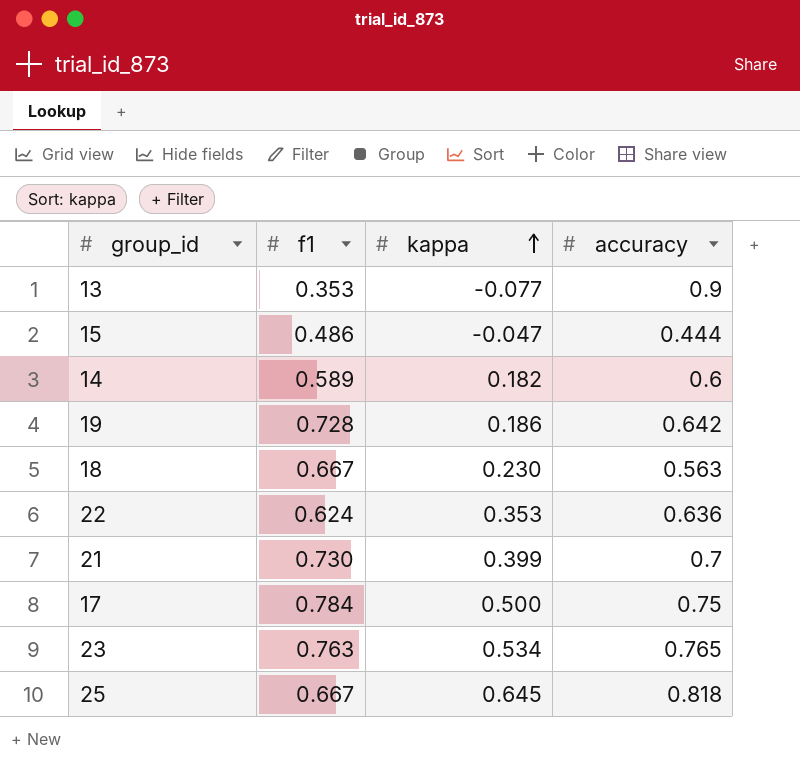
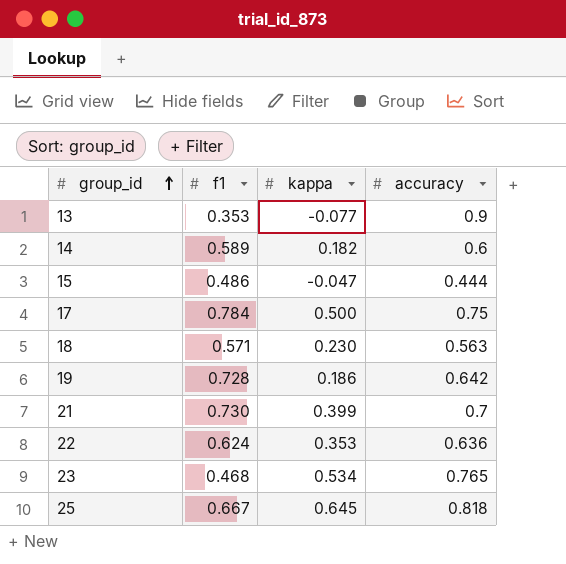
row order: kappa ascending -> group_id ascending
18 | f1: 0.667 -> 0.571
23 | f1: 0.763 -> 0.468

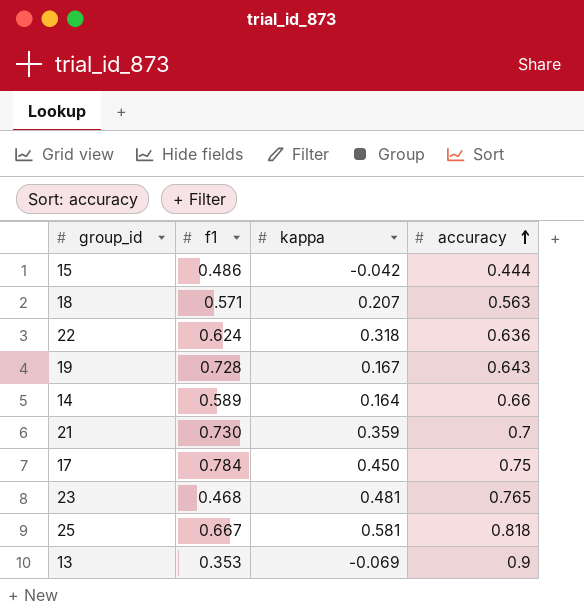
row order: group_id ascending -> accuracy ascending
15 | kappa: -0.047 -> -0.042
18 | kappa: 0.230 -> 0.207
22 | kappa: 0.353 -> 0.318
19 | kappa: 0.186 -> 0.167
19 | accuracy: 0.642 -> 0.643
14 | kappa: 0.182 -> 0.164
14 | accuracy: 0.6 -> 0.66
21 | kappa: 0.399 -> 0.359
17 | kappa: 0.500 -> 0.450
23 | kappa: 0.534 -> 0.481
25 | kappa: 0.645 -> 0.581
13 | kappa: -0.077 -> -0.069

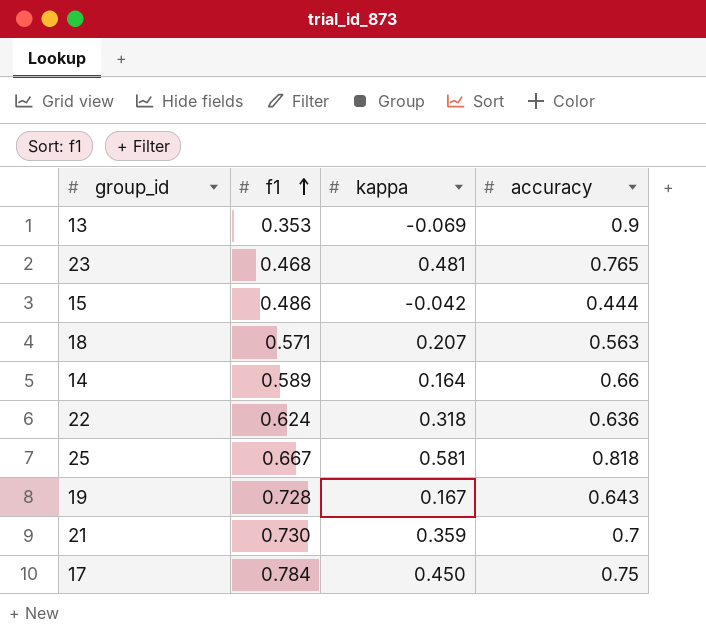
row order: accuracy ascending -> f1 ascending

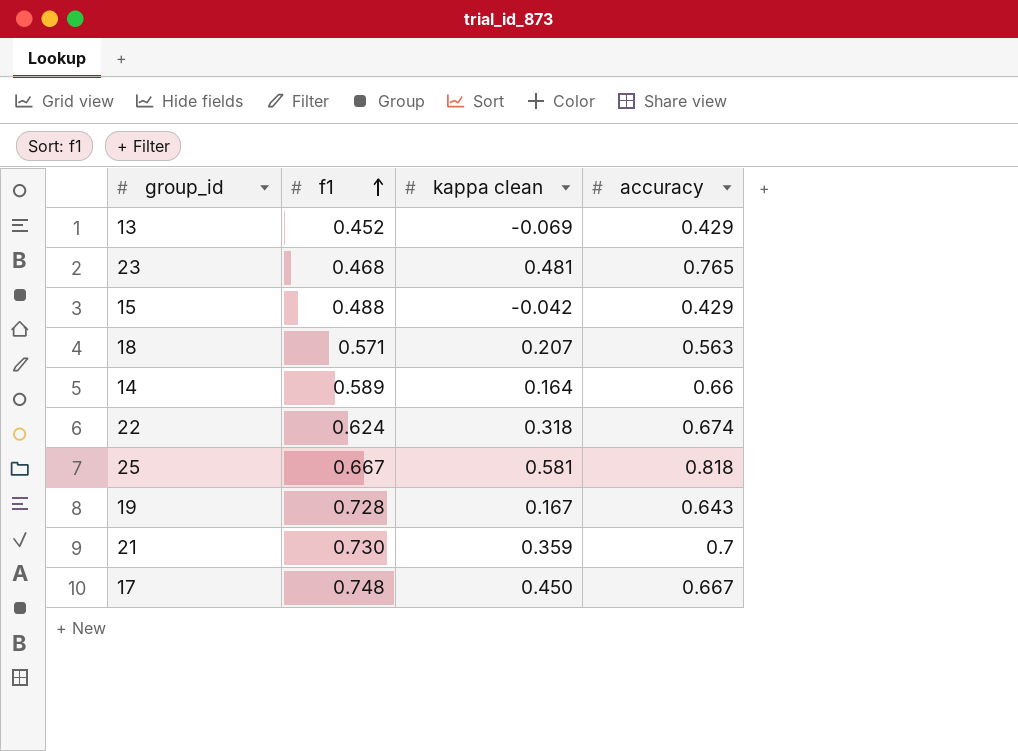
column name: kappa -> kappa clean
13 | f1: 0.353 -> 0.452
13 | accuracy: 0.9 -> 0.429
15 | f1: 0.486 -> 0.488
15 | accuracy: 0.444 -> 0.429
22 | accuracy: 0.636 -> 0.674
17 | f1: 0.784 -> 0.748
17 | accuracy: 0.75 -> 0.667

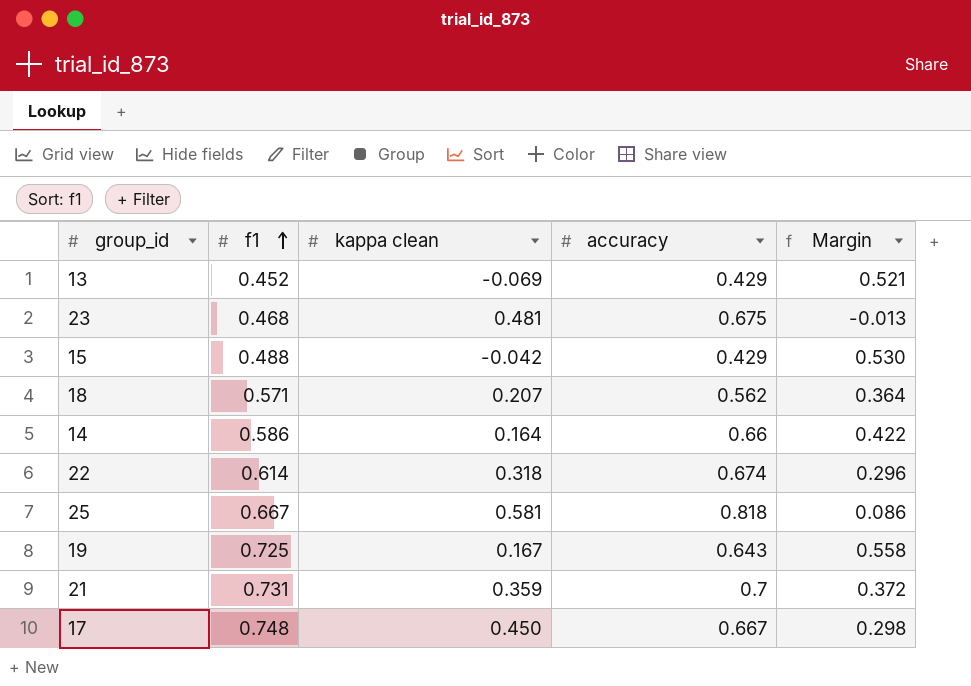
column Margin | formula: none -> [f1] - [kappa clean]
23 | accuracy: 0.765 -> 0.675
18 | accuracy: 0.563 -> 0.562
14 | f1: 0.589 -> 0.586
22 | f1: 0.624 -> 0.614
19 | f1: 0.728 -> 0.725
21 | f1: 0.730 -> 0.731

